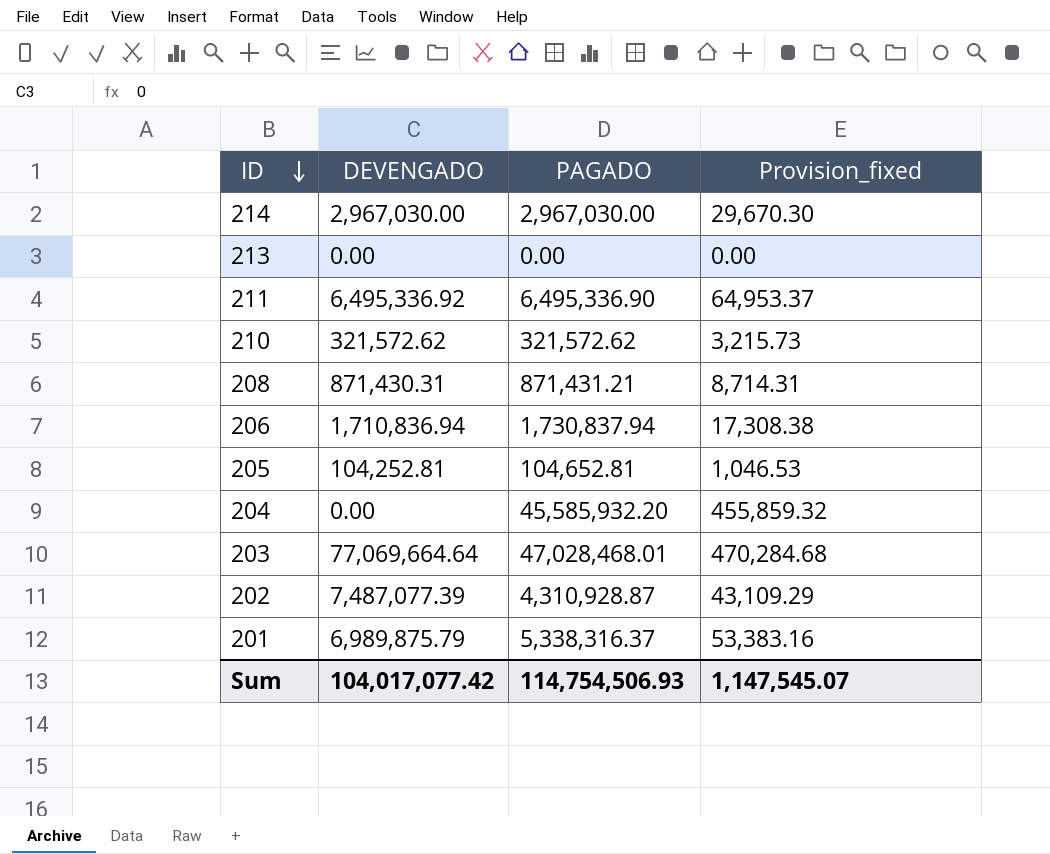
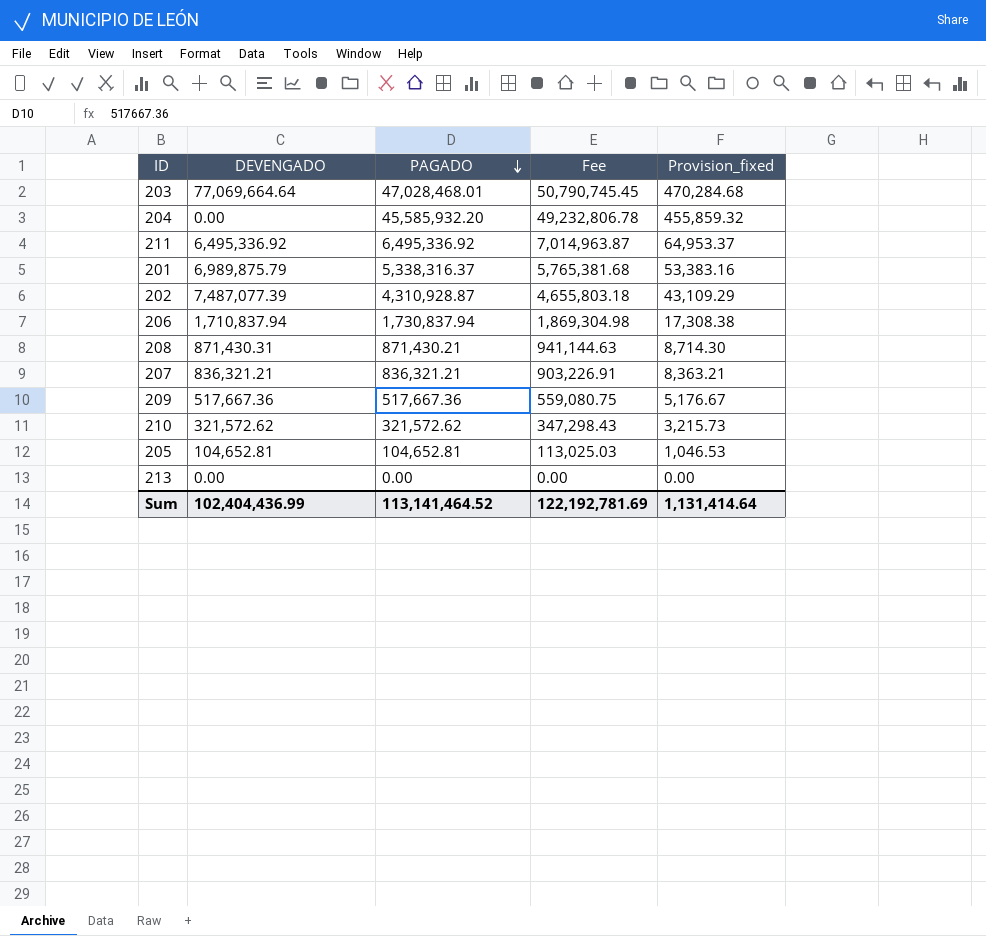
row order: ID descending -> PAGADO descending
column Fee | formula: none -> [PAGADO] * 1.08
row 214: 2,967,030.00 | 2,967,030.00 | 29,670.30 -> none
211 | PAGADO: 6,495,336.90 -> 6,495,336.92
206 | DEVENGADO: 1,710,836.94 -> 1,710,837.94
208 | PAGADO: 871,431.21 -> 871,430.21
208 | Provision_fixed: 8,714.31 -> 8,714.30
row 207: none -> 836,321.21 | 836,321.21 | 903,226.91 | 8,363.21
row 209: none -> 517,667.36 | 517,667.36 | 559,080.75 | 5,176.67
205 | DEVENGADO: 104,252.81 -> 104,652.81
Sum | DEVENGADO: 104,017,077.42 -> 102,404,436.99
Sum | PAGADO: 114,754,506.93 -> 113,141,464.52
Sum | Provision_fixed: 1,147,545.07 -> 1,131,414.64

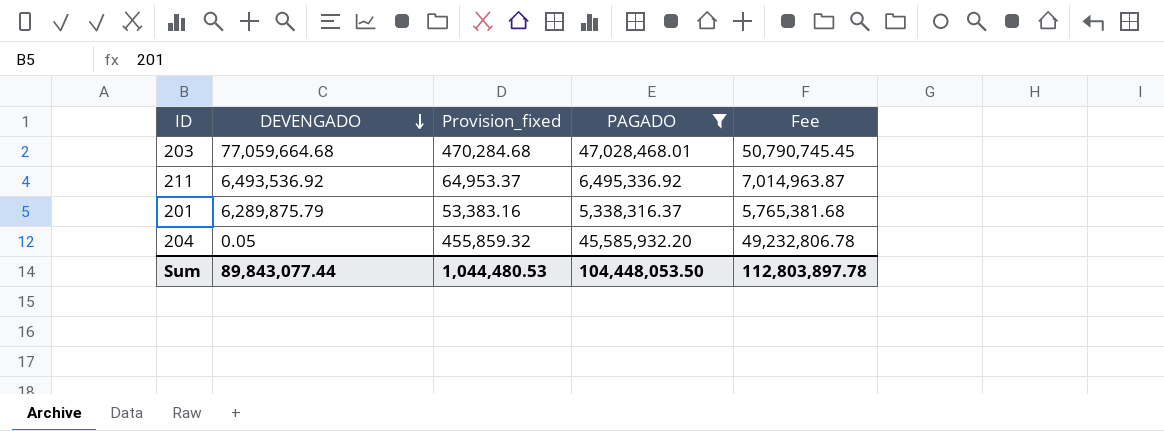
filter: none -> PAGADO >= 5,338,316.37
row order: PAGADO descending -> DEVENGADO descending
column Provision_fixed | position: 5 -> 3
203 | DEVENGADO: 77,069,664.64 -> 77,059,664.68
211 | DEVENGADO: 6,495,336.92 -> 6,493,536.92
201 | DEVENGADO: 6,989,875.79 -> 6,289,875.79
204 | DEVENGADO: 0.00 -> 0.05
Sum | DEVENGADO: 102,404,436.99 -> 89,843,077.44
Sum | Provision_fixed: 1,131,414.64 -> 1,044,480.53
Sum | PAGADO: 113,141,464.52 -> 104,448,053.50
Sum | Fee: 122,192,781.69 -> 112,803,897.78

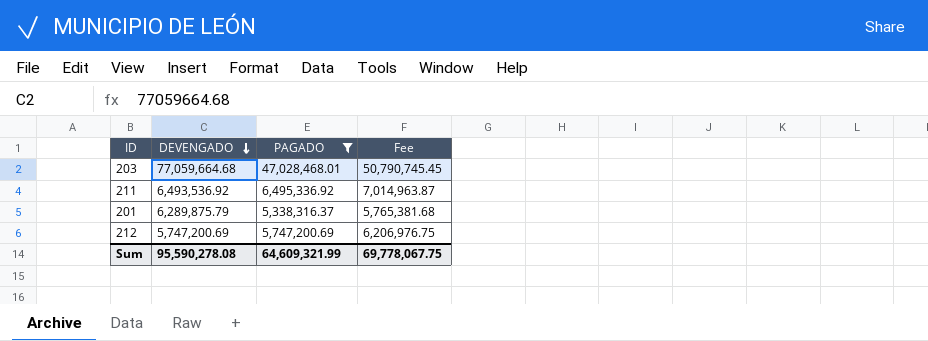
column Provision_fixed | formula: [PAGADO] * 0.01 -> none
row 204: 0.05 | 455,859.32 | 45,585,932.20 | 49,232,806.78 -> none
row 212: none -> 5,747,200.69 | 5,747,200.69 | 6,206,976.75
Sum | DEVENGADO: 89,843,077.44 -> 95,590,278.08
Sum | PAGADO: 104,448,053.50 -> 64,609,321.99
Sum | Fee: 112,803,897.78 -> 69,778,067.75

